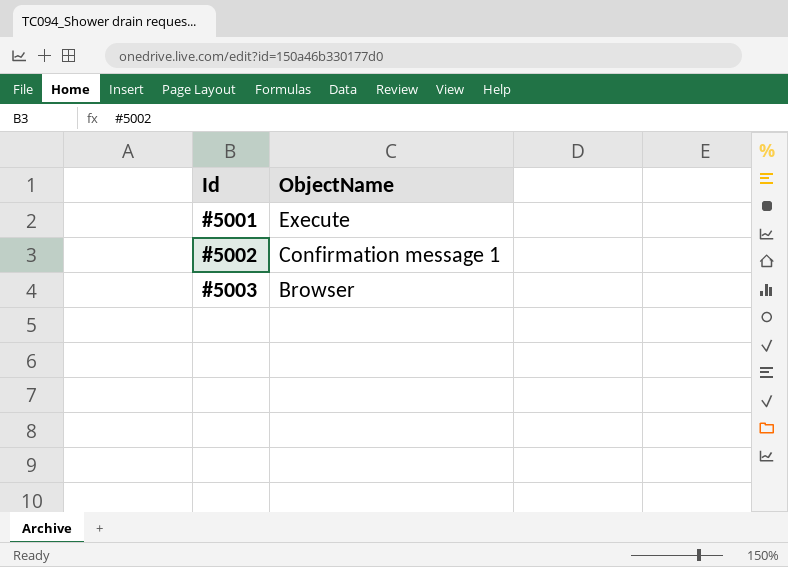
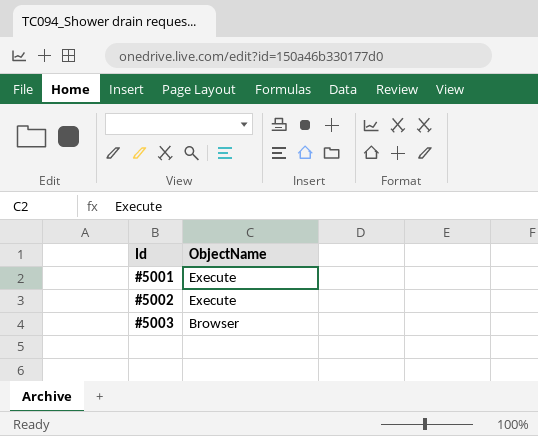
#5002 | ObjectName: Confirmation message 1 -> Execute

